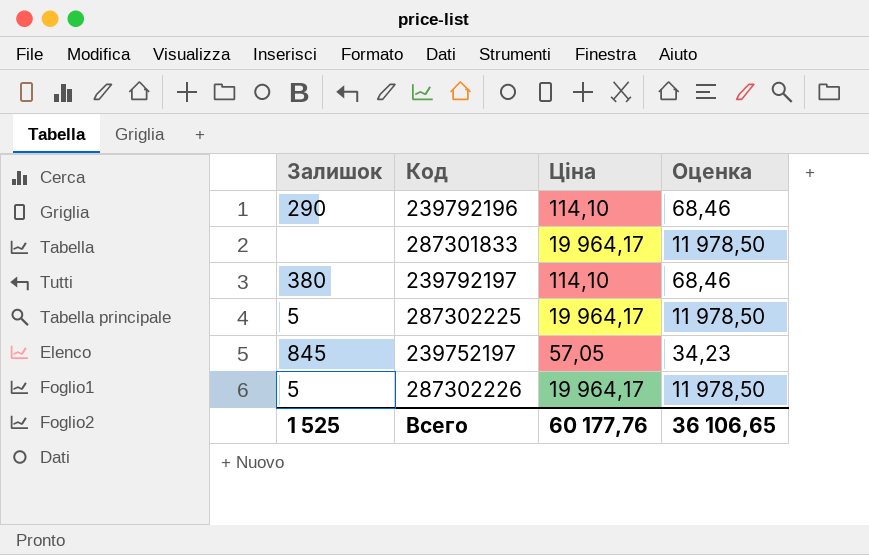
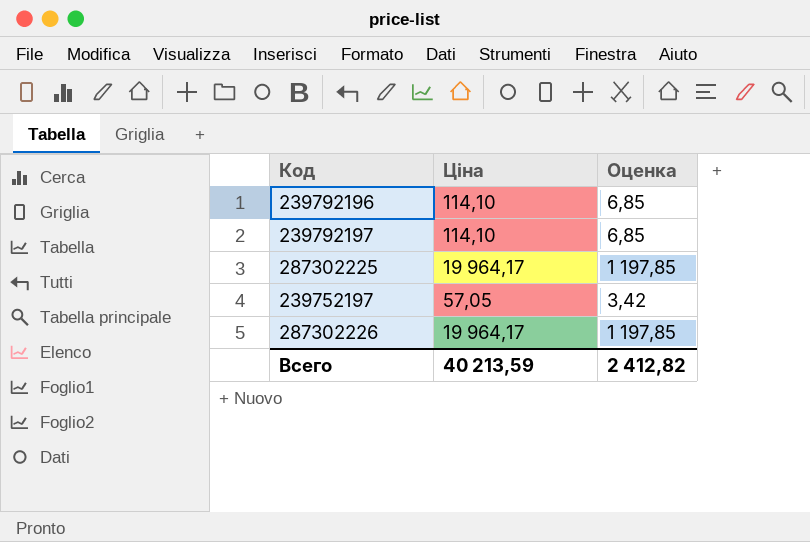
column Залишок | position: 1 -> none
column Оценка | formula: [Ціна] * 0,6 -> [Ціна] * 0,06
row 287301833: none | 19 964,17 | 11 978,50 -> none
Всего | Ціна: 60 177,76 -> 40 213,59
Всего | Оценка: 36 106,65 -> 2 412,82

